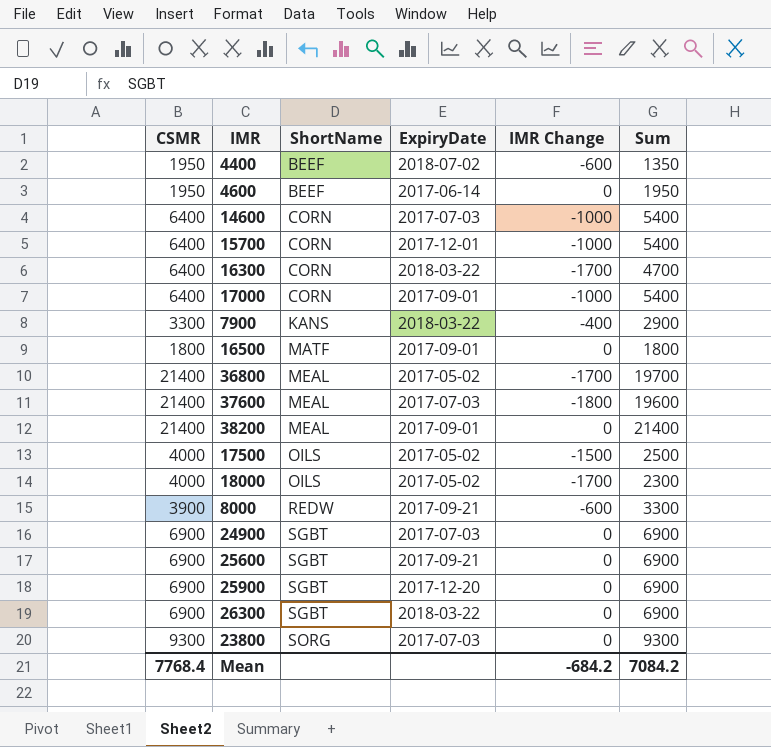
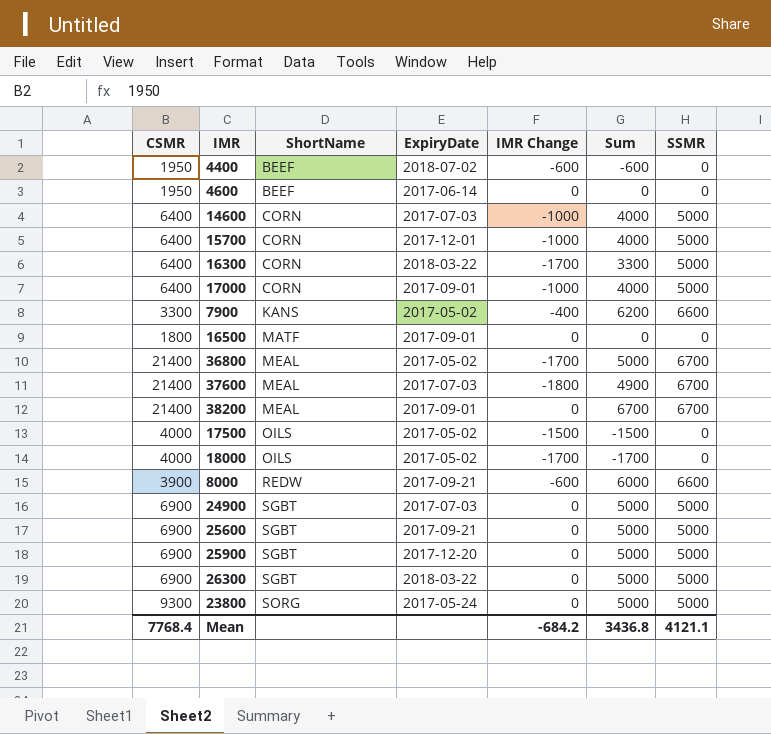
column Sum | formula: [CSMR] + [IMR Change] -> [IMR Change] + [SSMR]
column SSMR | position: none -> 7
7900 | ExpiryDate: 2018-03-22 -> 2017-05-02
23800 | ExpiryDate: 2017-07-03 -> 2017-05-24
Mean | Sum: 7084.2 -> 3436.8

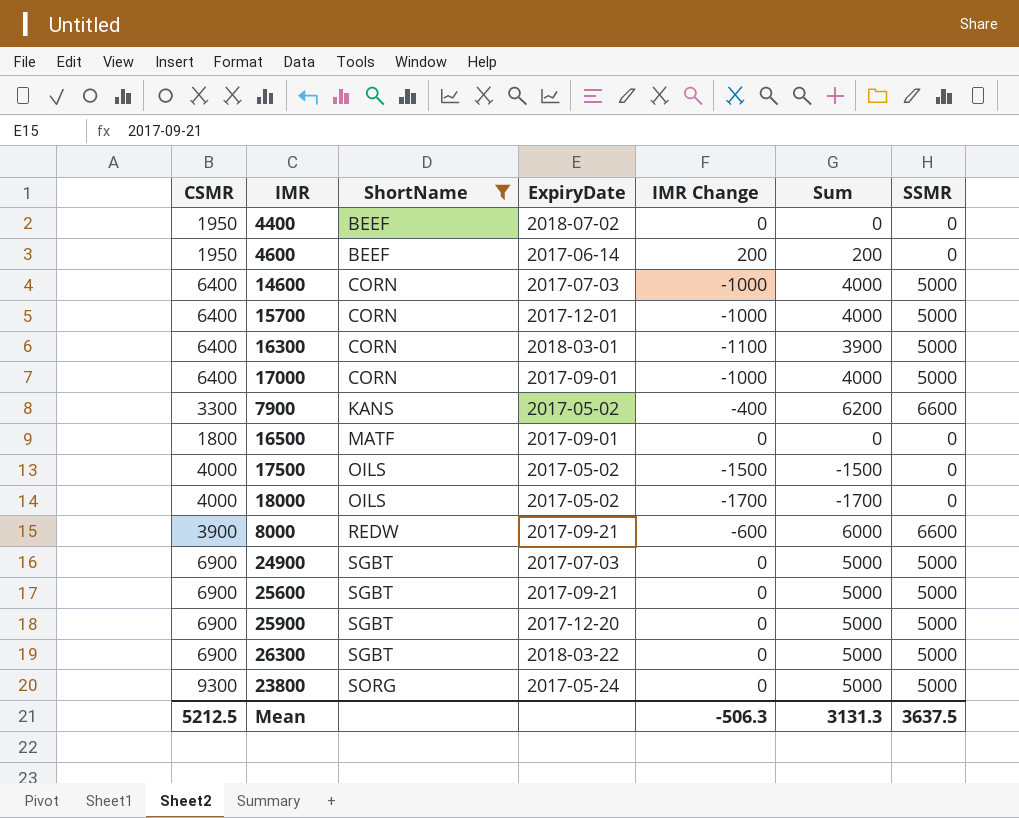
filter: none -> ShortName != MEAL
4400 | IMR Change: -600 -> 0
4400 | Sum: -600 -> 0
4600 | IMR Change: 0 -> 200
4600 | Sum: 0 -> 200
16300 | ExpiryDate: 2018-03-22 -> 2018-03-01
16300 | IMR Change: -1700 -> -1100
16300 | Sum: 3300 -> 3900
Mean | CSMR: 7768.4 -> 5212.5
Mean | IMR Change: -684.2 -> -506.3
Mean | Sum: 3436.8 -> 3131.3
Mean | SSMR: 4121.1 -> 3637.5

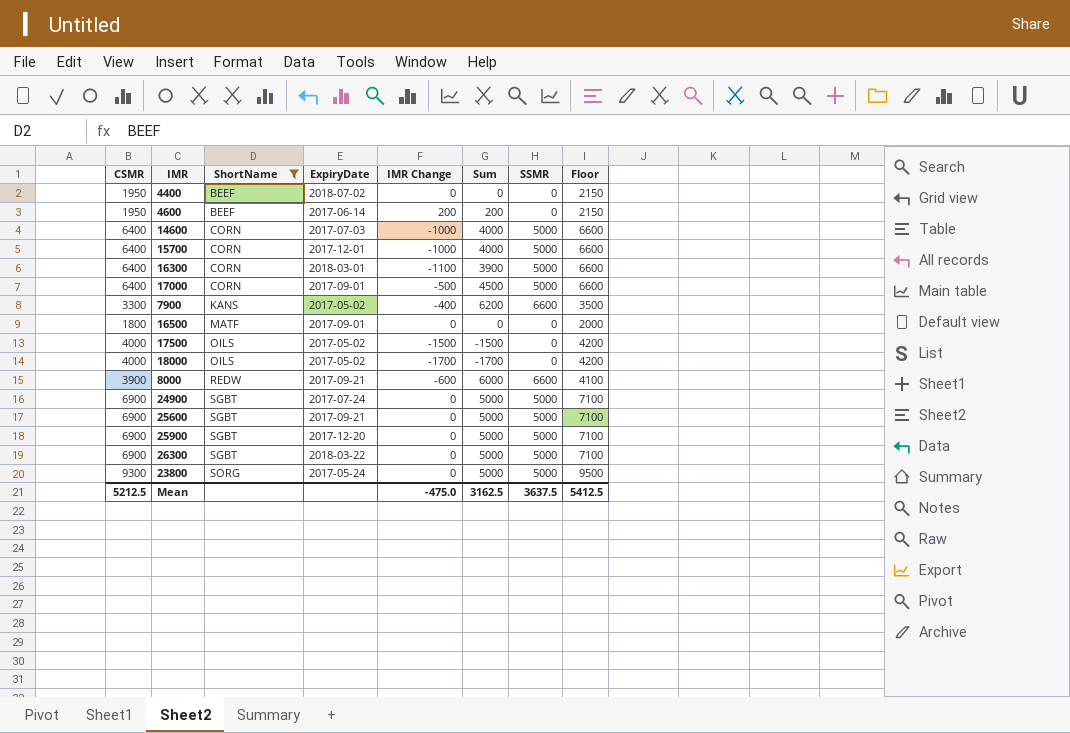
column Floor | formula: none -> [CSMR] + 200
17000 | IMR Change: -1000 -> -500
17000 | Sum: 4000 -> 4500
24900 | ExpiryDate: 2017-07-03 -> 2017-07-24
Mean | IMR Change: -506.3 -> -475.0
Mean | Sum: 3131.3 -> 3162.5

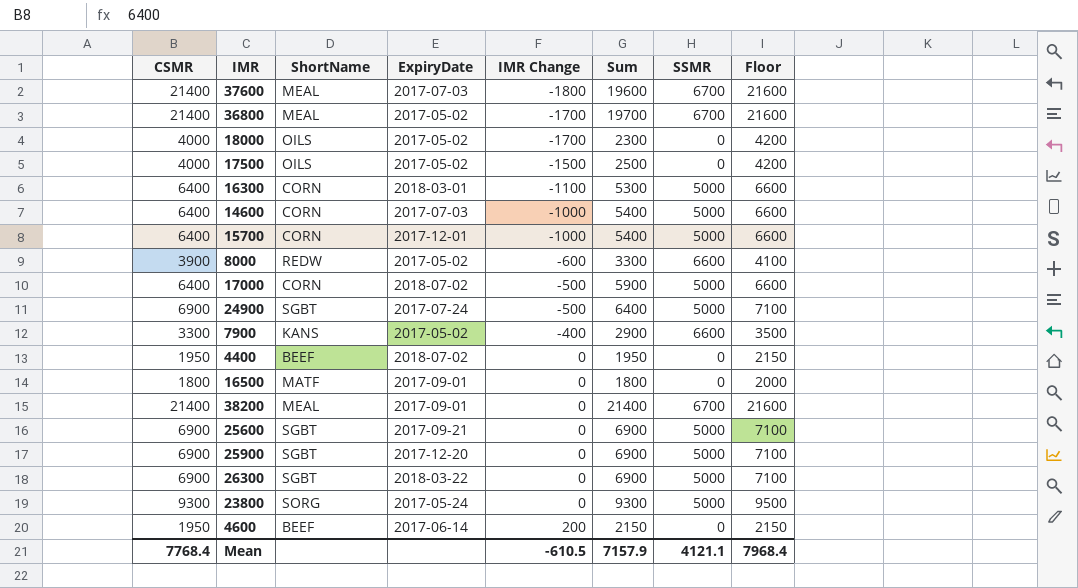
filter: ShortName != MEAL -> none
row order: ShortName ascending -> IMR Change ascending
column Sum | formula: [IMR Change] + [SSMR] -> [CSMR] + [IMR Change]
8000 | ExpiryDate: 2017-09-21 -> 2017-05-02
17000 | ExpiryDate: 2017-09-01 -> 2018-07-02
24900 | IMR Change: 0 -> -500
Mean | CSMR: 5212.5 -> 7768.4
Mean | IMR Change: -475.0 -> -610.5
Mean | Sum: 3162.5 -> 7157.9
Mean | SSMR: 3637.5 -> 4121.1
Mean | Floor: 5412.5 -> 7968.4

